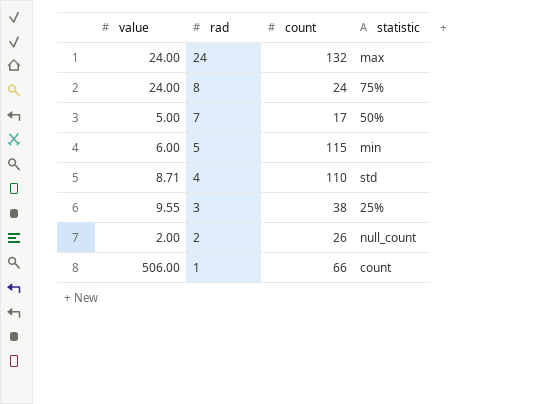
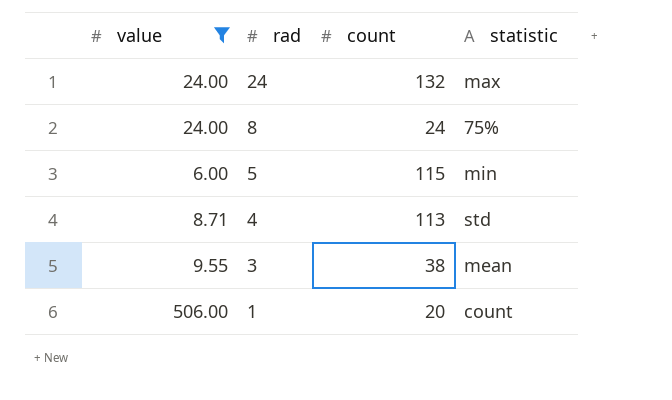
filter: none -> value >= 6.00
4 | count: 110 -> 113
3 | statistic: 25% -> mean
1 | count: 66 -> 20

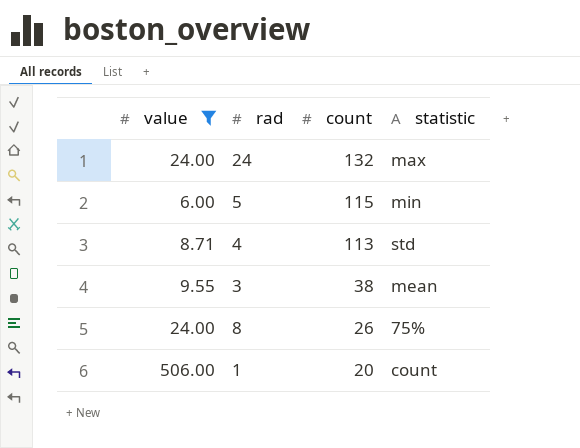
row order: rad descending -> count descending
8 | count: 24 -> 26

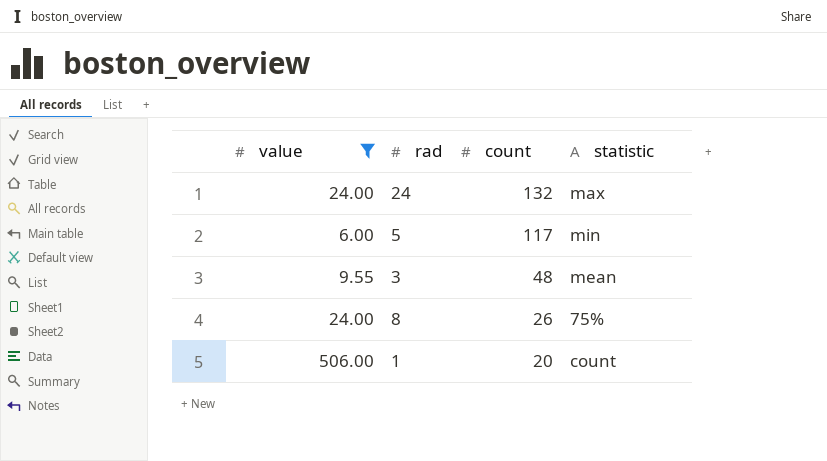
row 4: 8.71 | 113 | std -> none
5 | count: 115 -> 117
3 | count: 38 -> 48

